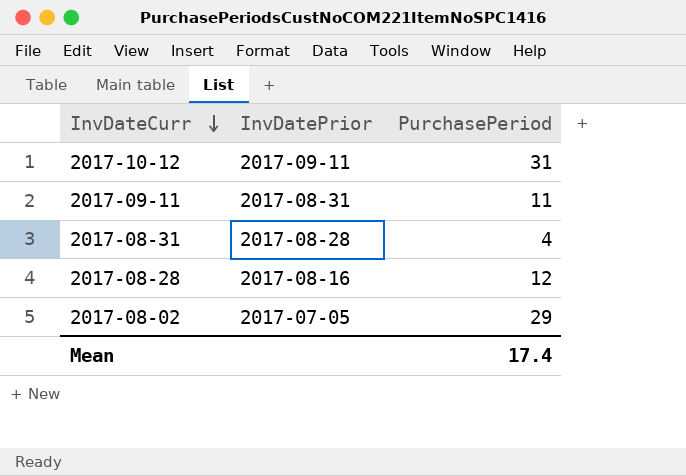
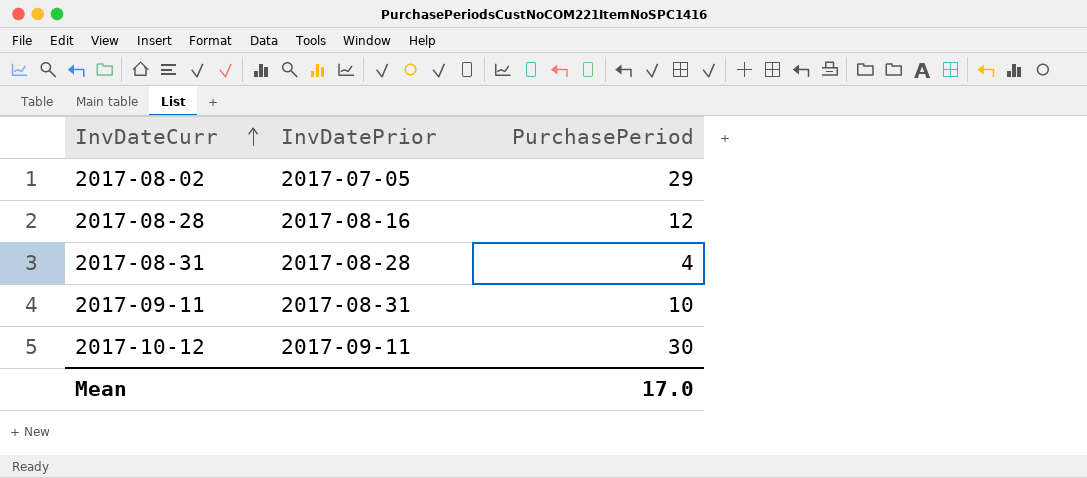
row order: InvDateCurr descending -> InvDateCurr ascending
2017-09-11 | PurchasePeriod: 11 -> 10
2017-10-12 | PurchasePeriod: 31 -> 30
Mean | PurchasePeriod: 17.4 -> 17.0

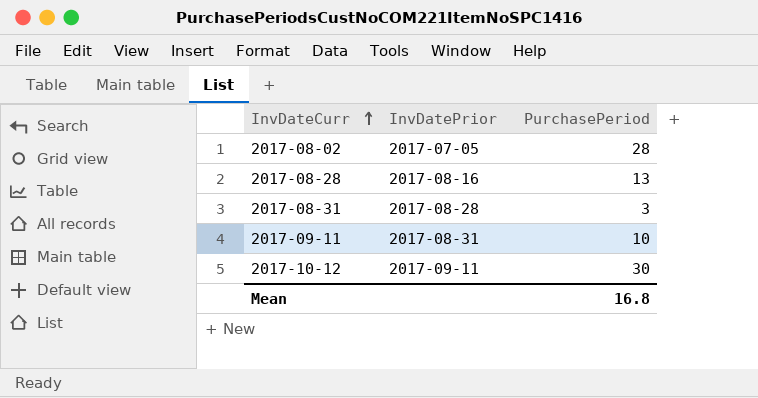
2017-08-02 | PurchasePeriod: 29 -> 28
2017-08-28 | PurchasePeriod: 12 -> 13
2017-08-31 | PurchasePeriod: 4 -> 3
Mean | PurchasePeriod: 17.0 -> 16.8

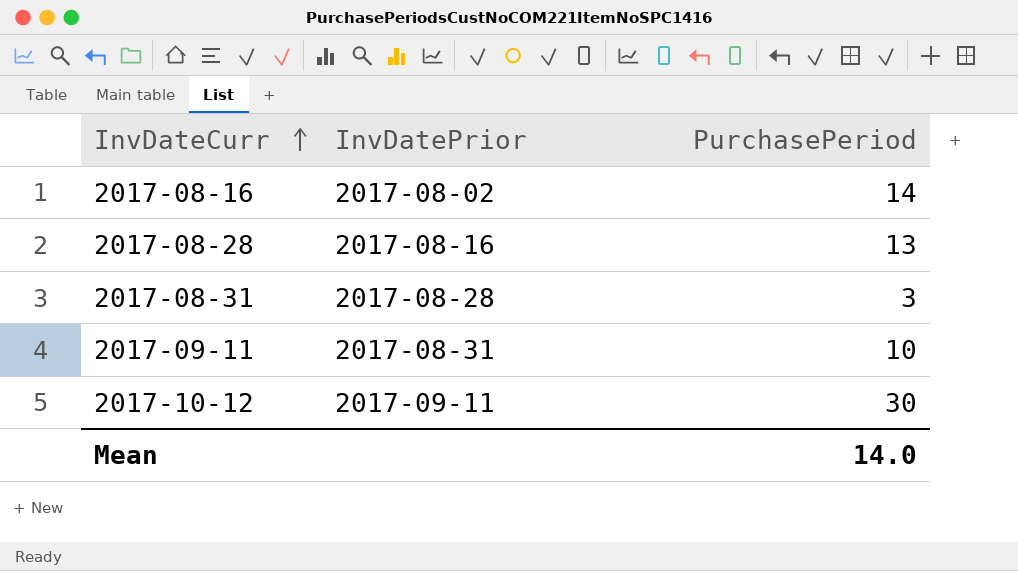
row 2017-08-02: 2017-07-05 | 28 -> none
row 2017-08-16: none -> 2017-08-02 | 14
Mean | PurchasePeriod: 16.8 -> 14.0

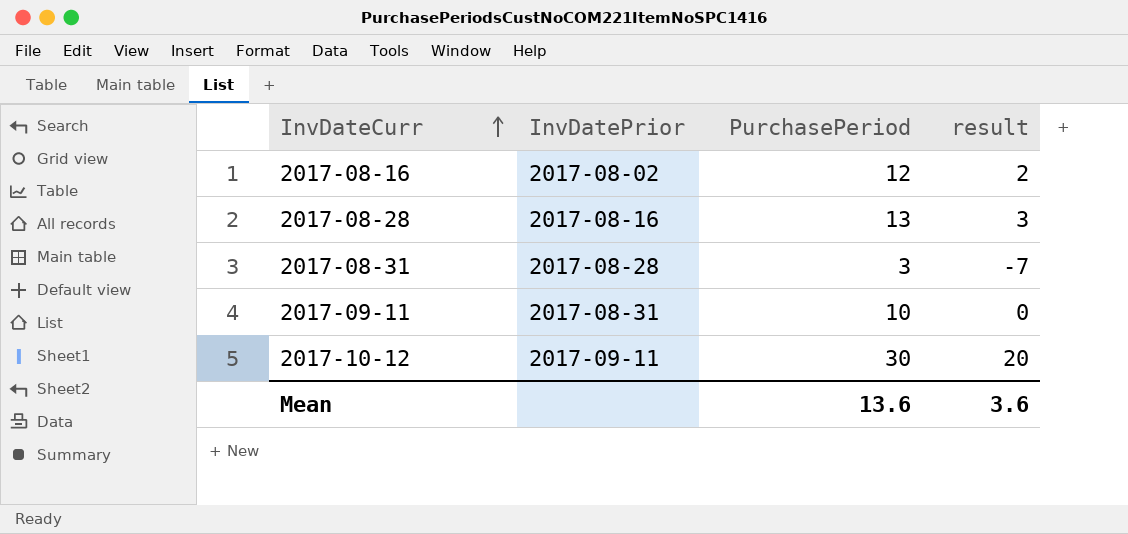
column result | formula: none -> [PurchasePeriod] - 10
2017-08-16 | PurchasePeriod: 14 -> 12
Mean | PurchasePeriod: 14.0 -> 13.6

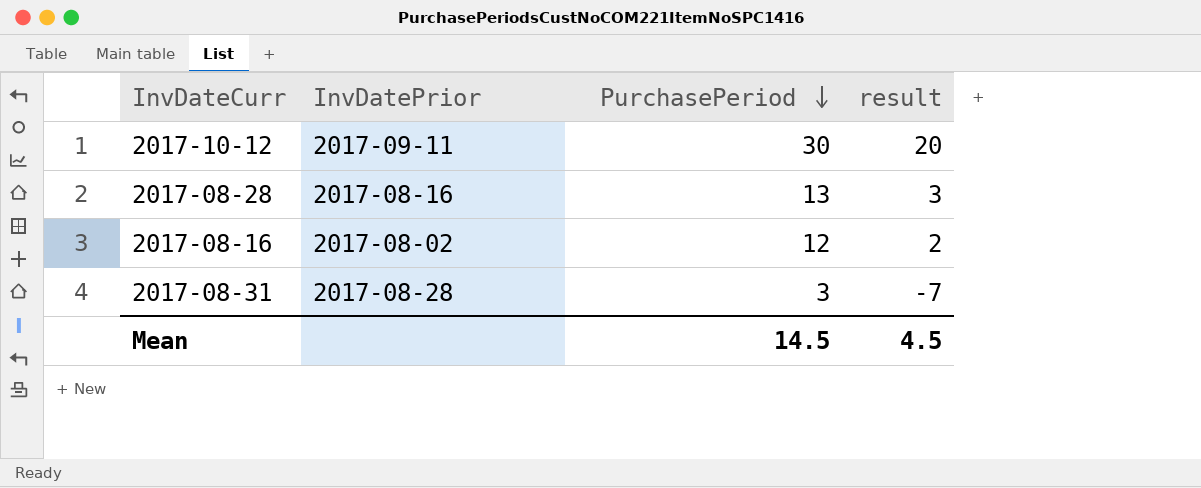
row order: InvDateCurr ascending -> PurchasePeriod descending
row 2017-09-11: 2017-08-31 | 10 | 0 -> none
Mean | PurchasePeriod: 13.6 -> 14.5
Mean | result: 3.6 -> 4.5

